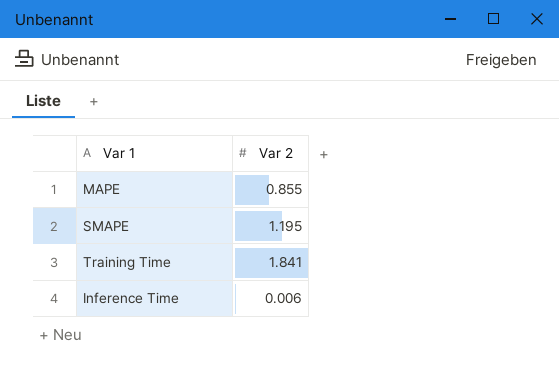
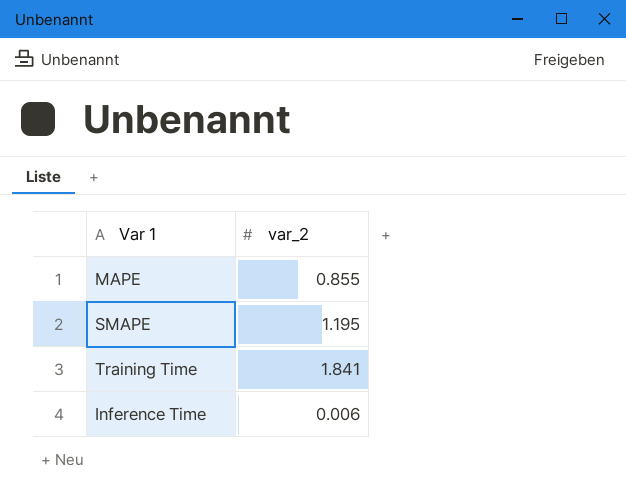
column name: Var 2 -> var_2

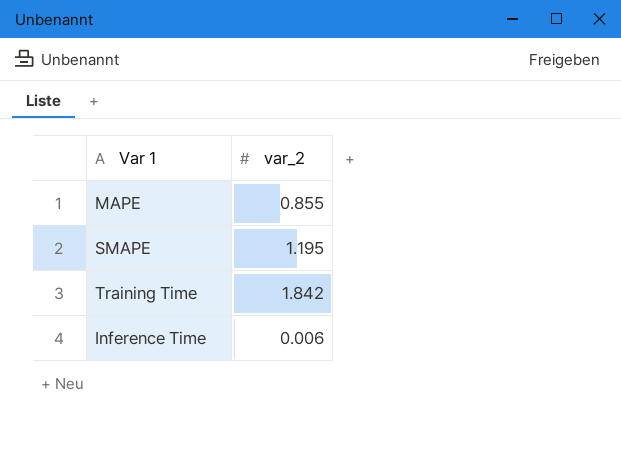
Training Time | var_2: 1.841 -> 1.842

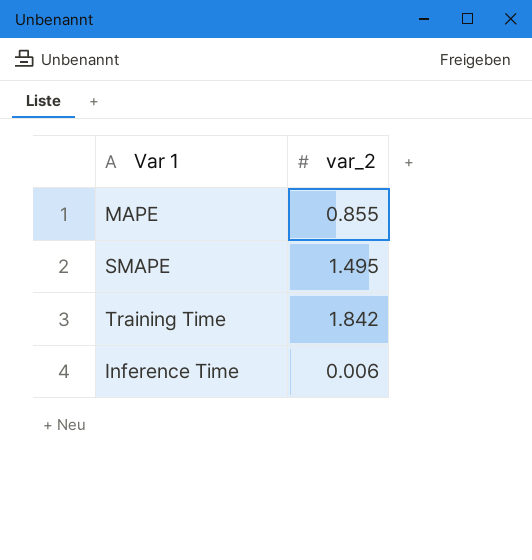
SMAPE | var_2: 1.195 -> 1.495

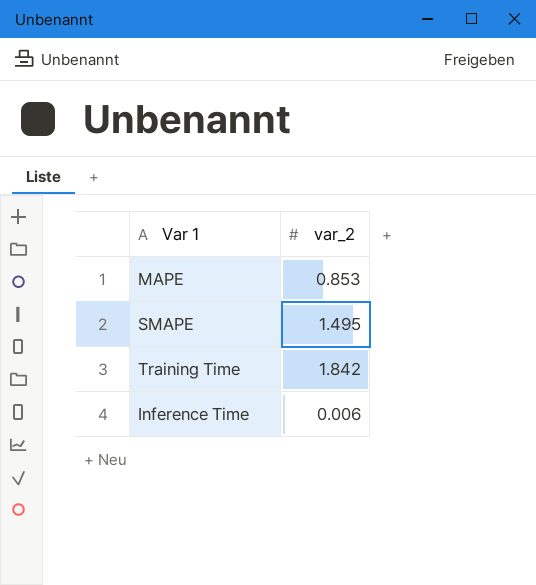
MAPE | var_2: 0.855 -> 0.853

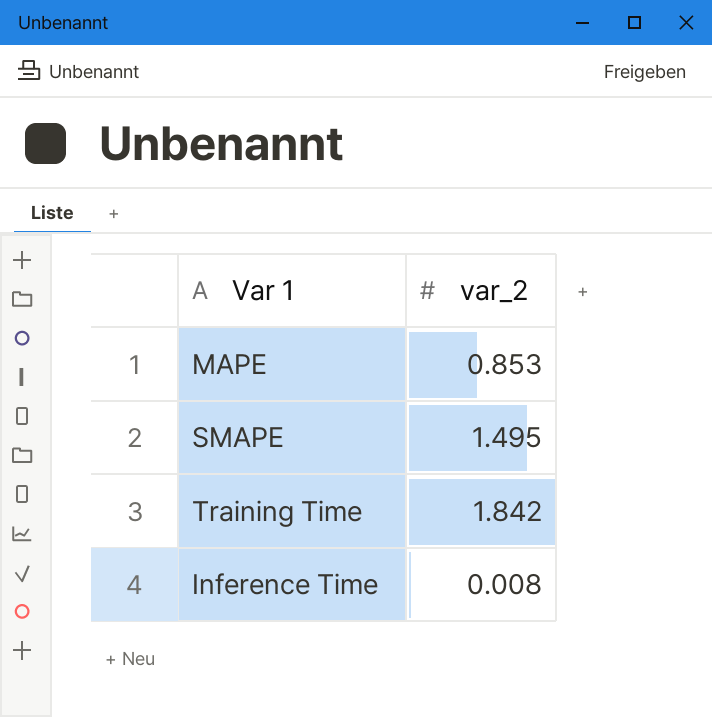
Inference Time | var_2: 0.006 -> 0.008

